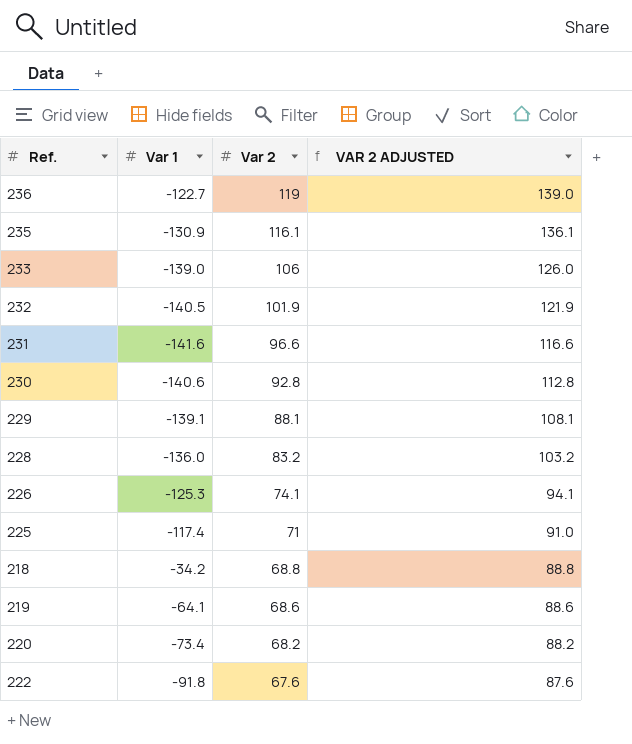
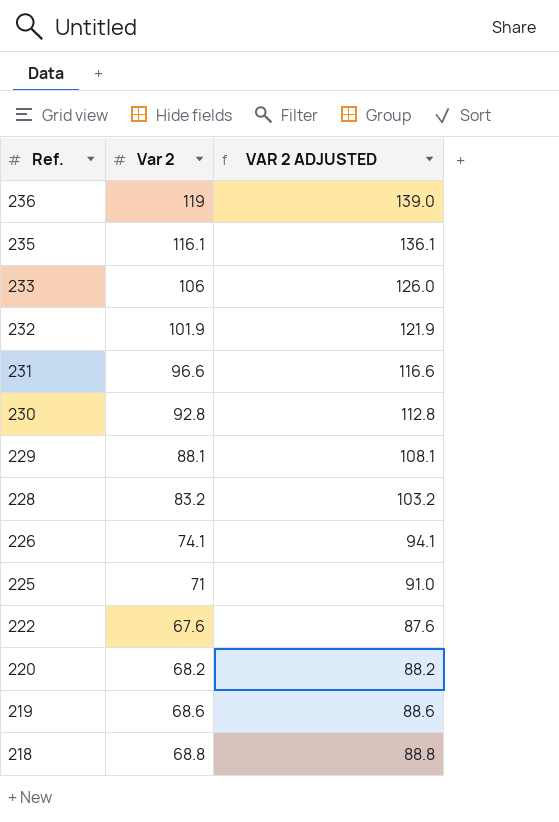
row order: Var 2 descending -> Ref. descending
column Var 1 | position: 2 -> none

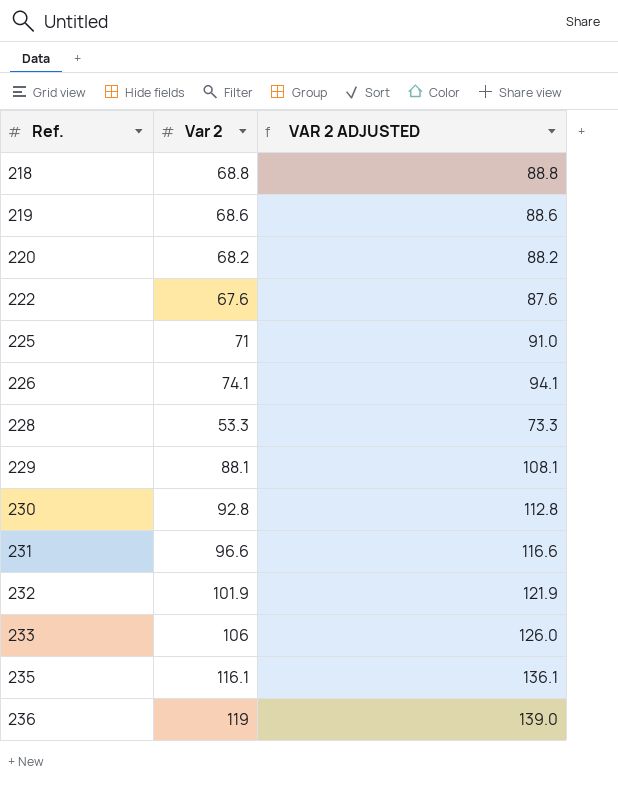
row order: Ref. descending -> Ref. ascending
228 | Var 2: 83.2 -> 53.3
228 | VAR 2 ADJUSTED: 103.2 -> 73.3

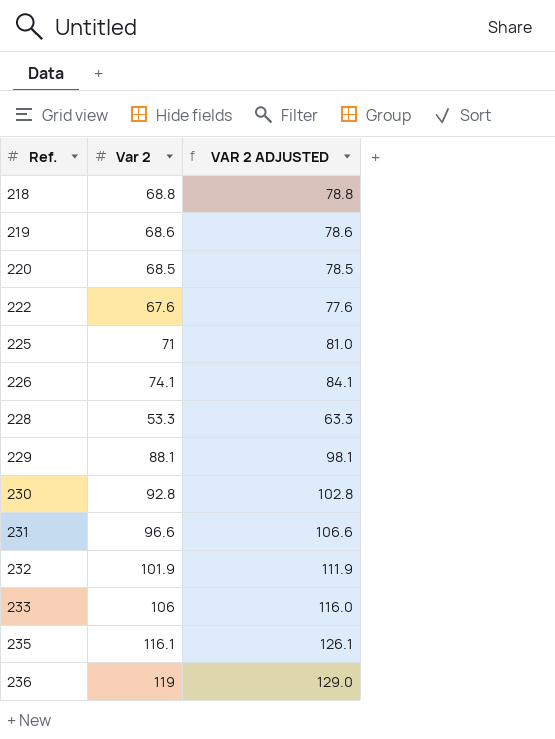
column VAR 2 ADJUSTED | formula: [Var 2] + 20 -> [Var 2] + 10
220 | Var 2: 68.2 -> 68.5

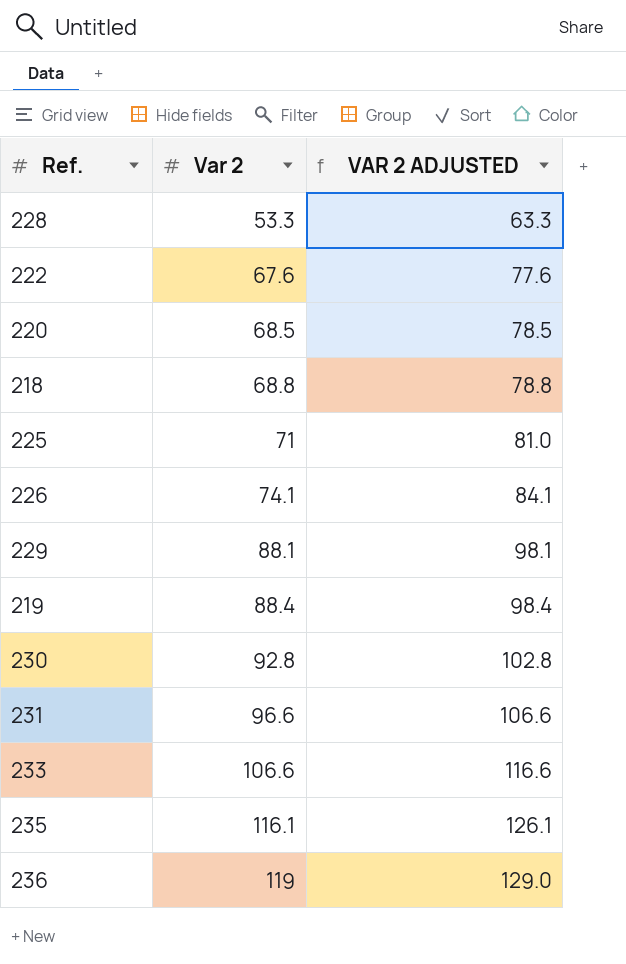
row order: Ref. ascending -> Var 2 ascending
row 232: 101.9 | 111.9 -> none
219 | Var 2: 68.6 -> 88.4
219 | VAR 2 ADJUSTED: 78.6 -> 98.4
233 | Var 2: 106 -> 106.6
233 | VAR 2 ADJUSTED: 116.0 -> 116.6

